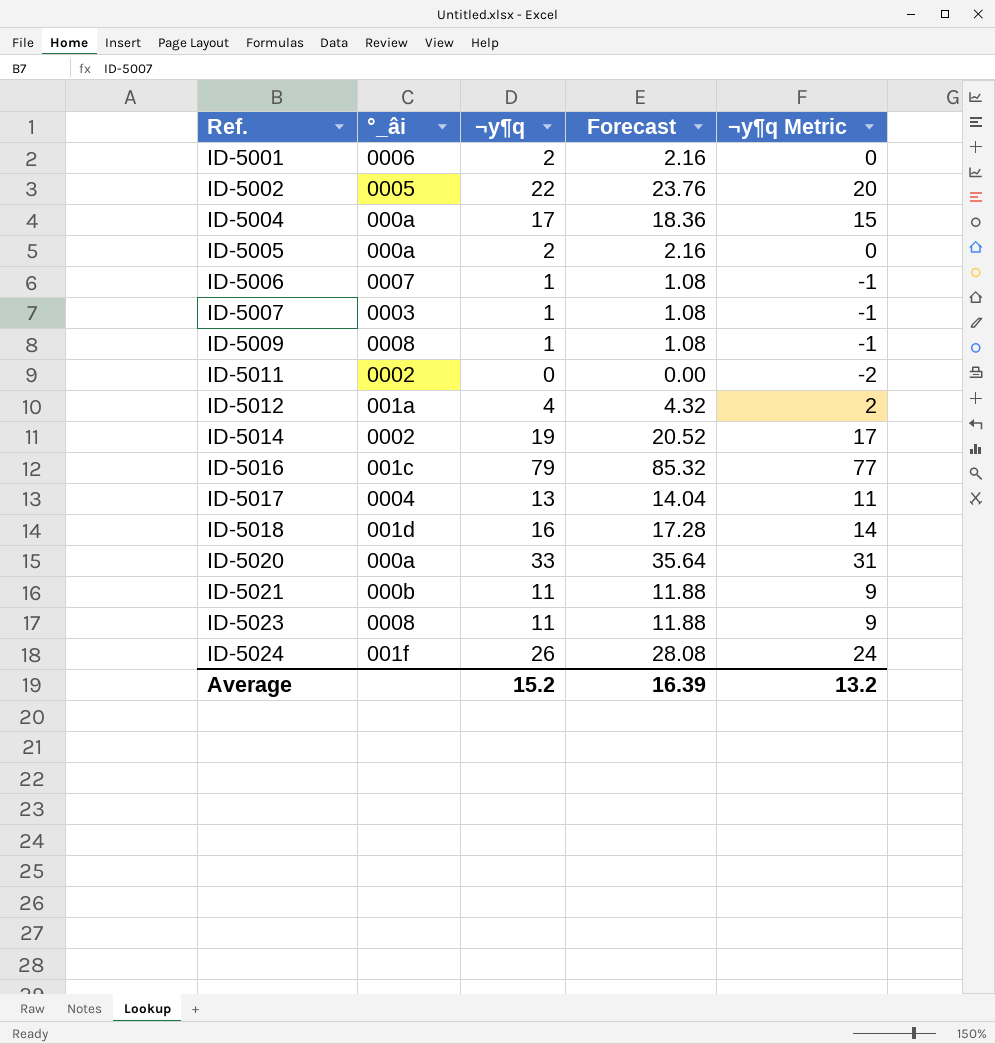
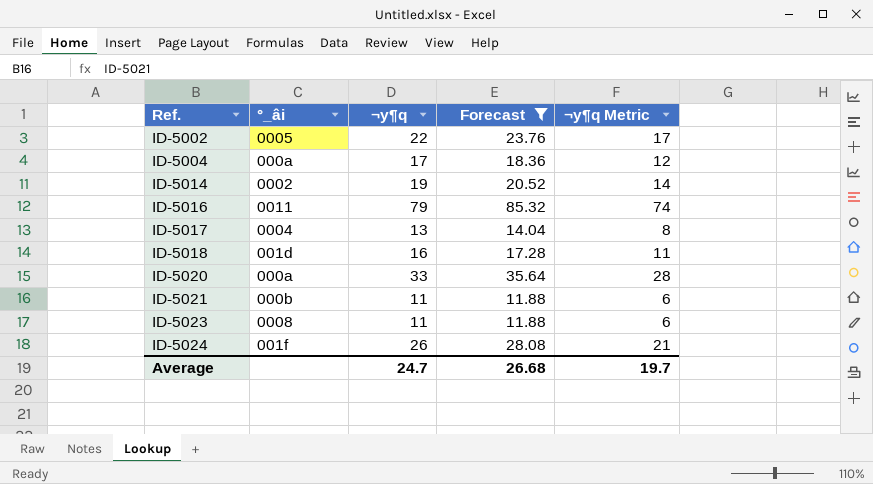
filter: none -> Forecast >= 11.88
column ¬y¶q Metric | formula: [¬y¶q] - 2 -> [¬y¶q] - 5
ID-5016 | °_âi: 001c -> 0011
Average | ¬y¶q: 15.2 -> 24.7
Average | Forecast: 16.39 -> 26.68
Average | ¬y¶q Metric: 13.2 -> 19.7

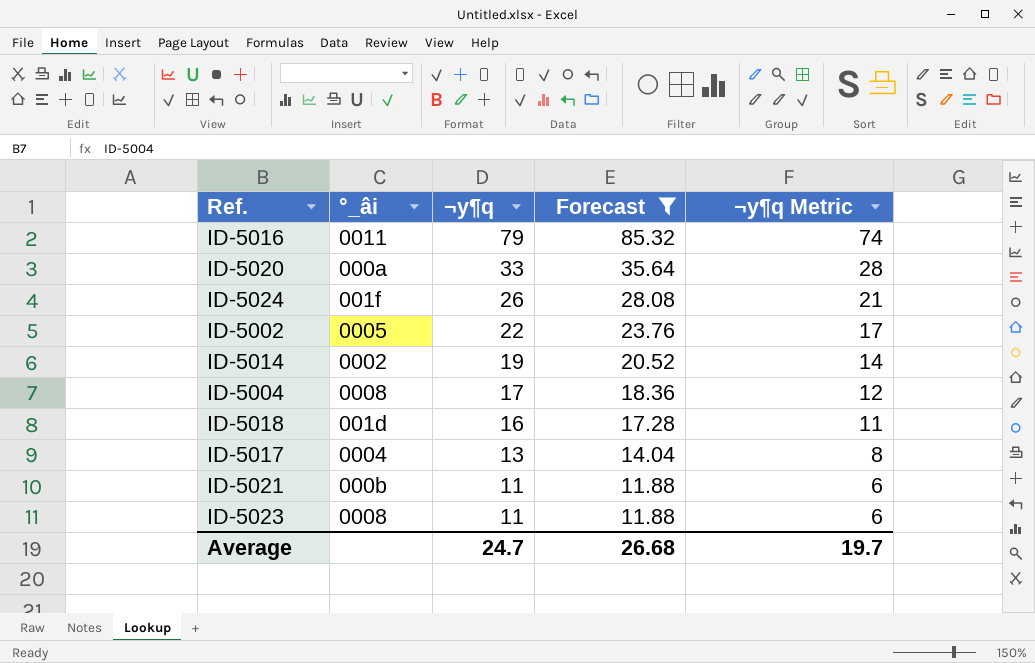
row order: Ref. ascending -> ¬y¶q descending
ID-5004 | °_âi: 000a -> 0008

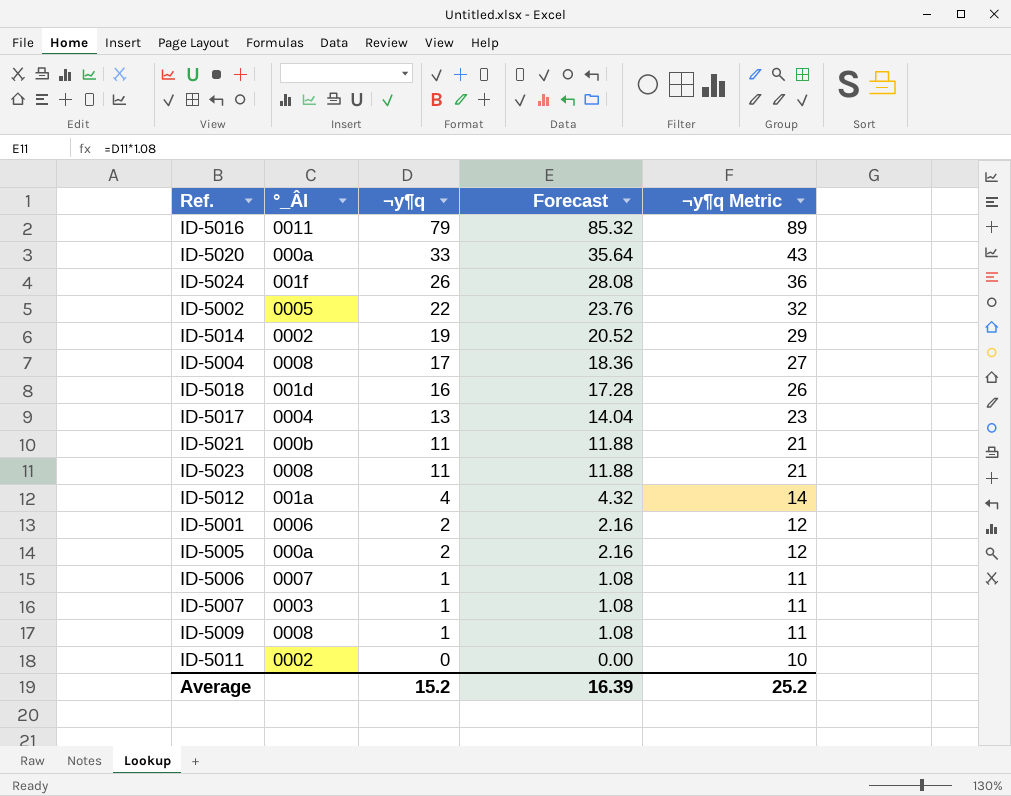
filter: Forecast >= 11.88 -> none
column name: °_âi -> °_ÂI
column ¬y¶q Metric | formula: [¬y¶q] - 5 -> [¬y¶q] + 10
Average | ¬y¶q: 24.7 -> 15.2
Average | Forecast: 26.68 -> 16.39
Average | ¬y¶q Metric: 19.7 -> 25.2

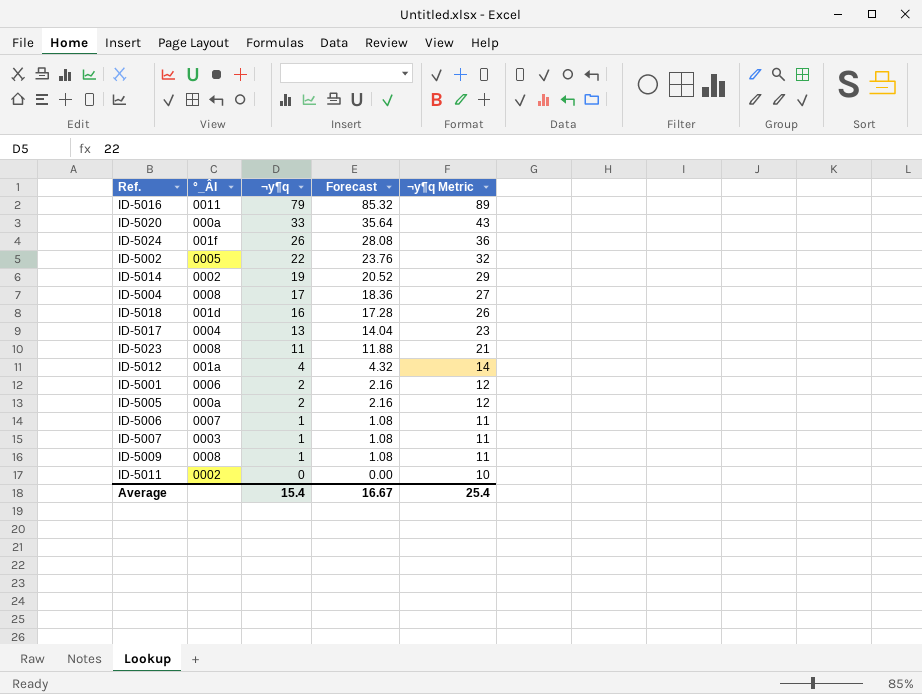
row ID-5021: 000b | 11 | 11.88 | 21 -> none
Average | ¬y¶q: 15.2 -> 15.4
Average | Forecast: 16.39 -> 16.67
Average | ¬y¶q Metric: 25.2 -> 25.4

